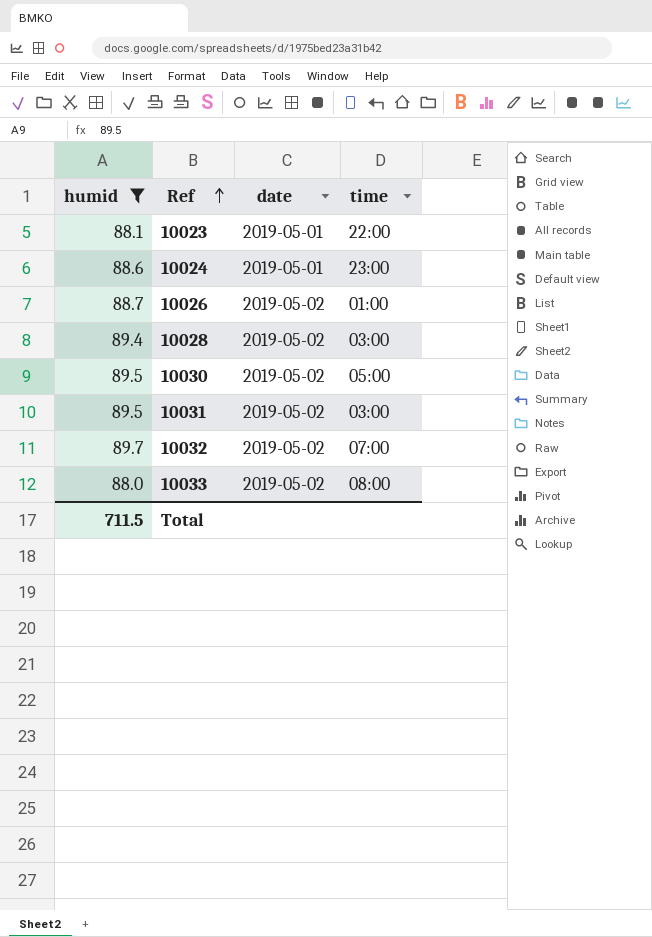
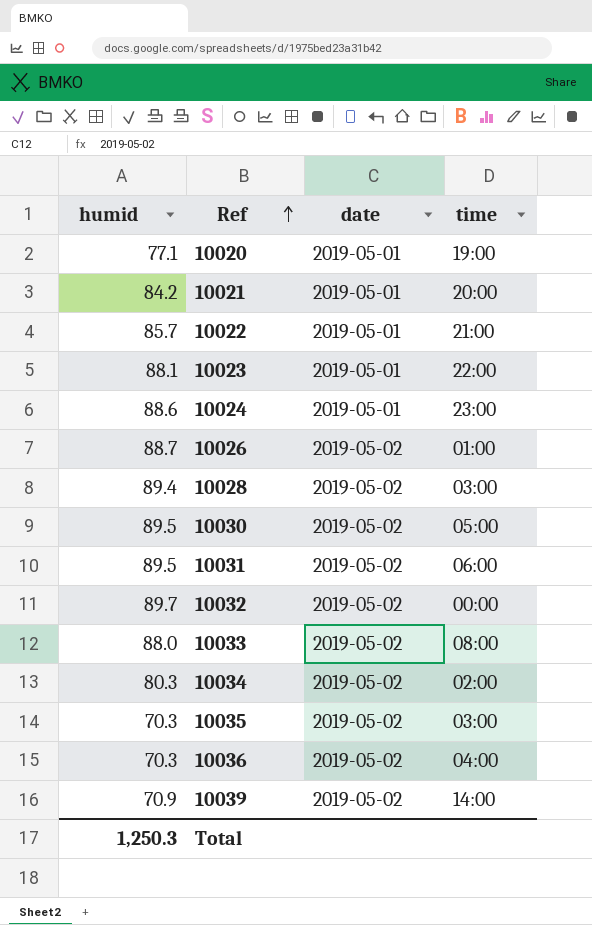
filter: humid >= 88.0 -> none
10031 | time: 03:00 -> 06:00
10032 | time: 07:00 -> 00:00
Total | humid: 711.5 -> 1,250.3

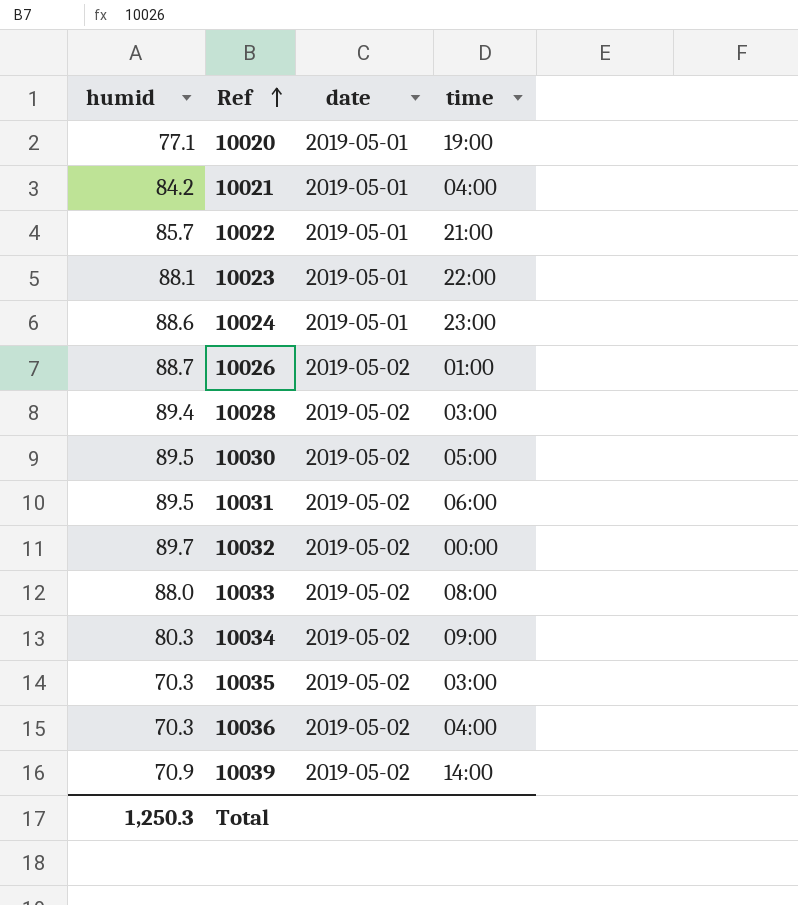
10021 | time: 20:00 -> 04:00
10034 | time: 02:00 -> 09:00

